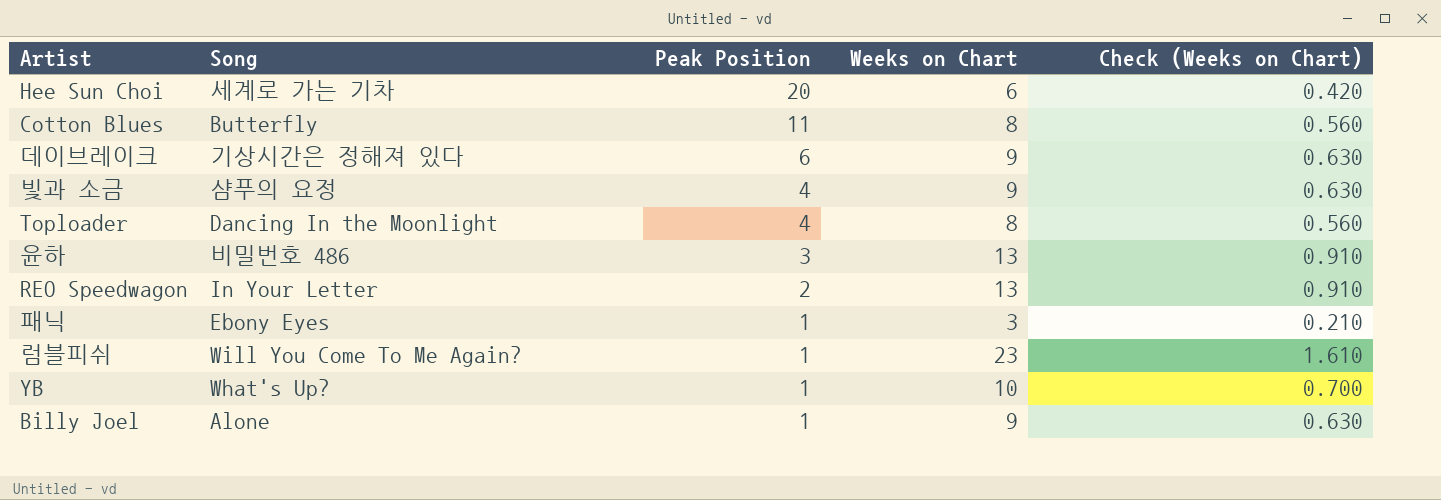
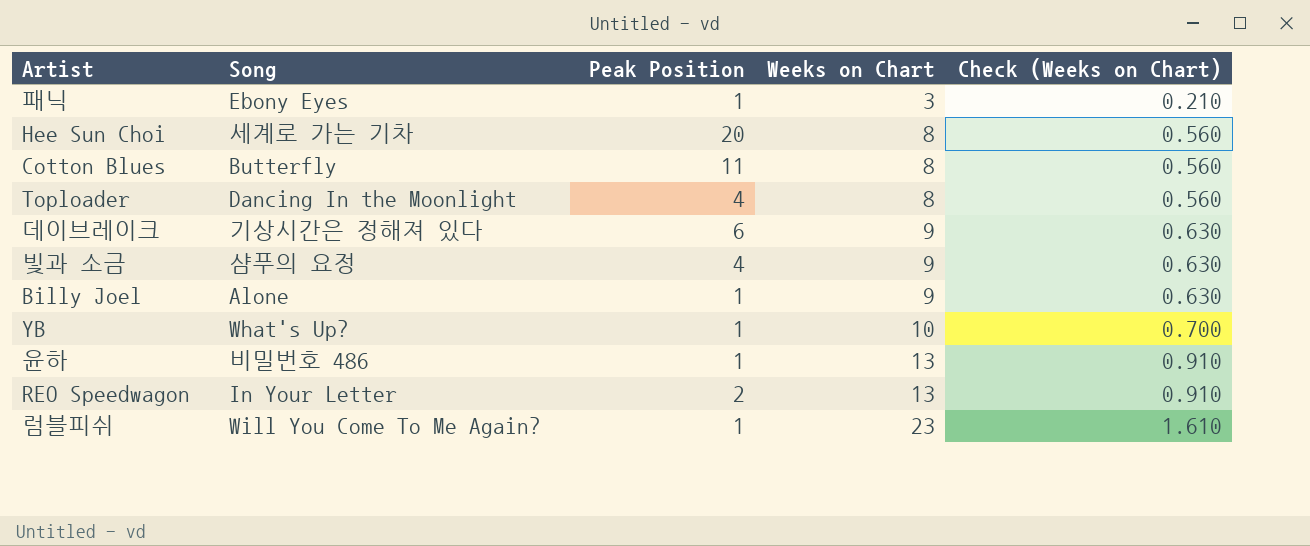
row order: Peak Position descending -> Weeks on Chart ascending
Hee Sun Choi | Weeks on Chart: 6 -> 8
Hee Sun Choi | Check (Weeks on Chart): 0.420 -> 0.560
윤하 | Peak Position: 3 -> 1

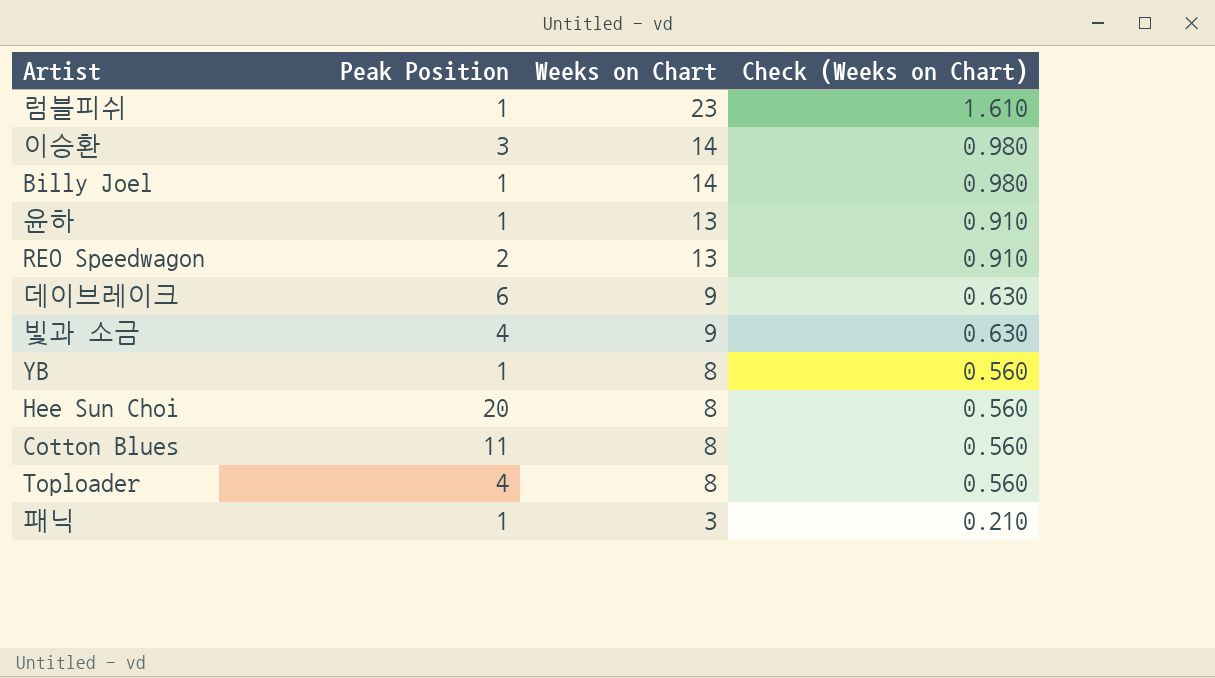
row order: Weeks on Chart ascending -> Weeks on Chart descending
column Song | position: 2 -> none
row 이승환: none -> 3 | 14 | 0.980
Billy Joel | Weeks on Chart: 9 -> 14
Billy Joel | Check (Weeks on Chart): 0.630 -> 0.980
YB | Weeks on Chart: 10 -> 8
YB | Check (Weeks on Chart): 0.700 -> 0.560

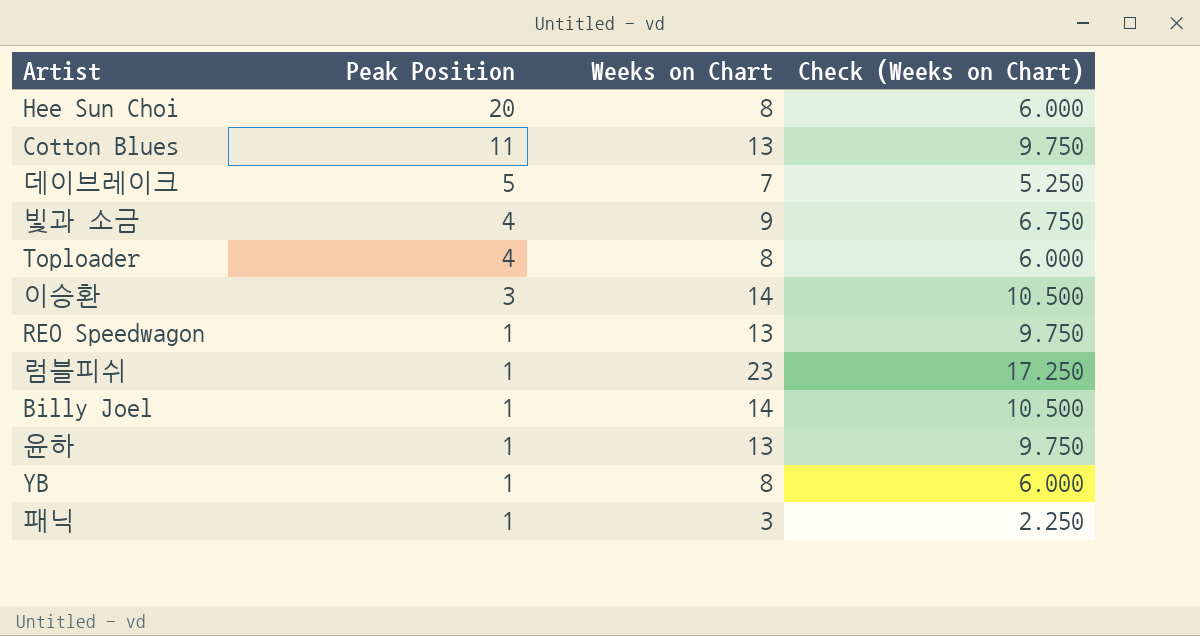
row order: Weeks on Chart descending -> Peak Position descending
column Check (Weeks on Chart) | formula: [Weeks on Chart] * 0.07 -> [Weeks on Chart] * 0.75
Cotton Blues | Weeks on Chart: 8 -> 13
데이브레이크 | Peak Position: 6 -> 5
데이브레이크 | Weeks on Chart: 9 -> 7
REO Speedwagon | Peak Position: 2 -> 1

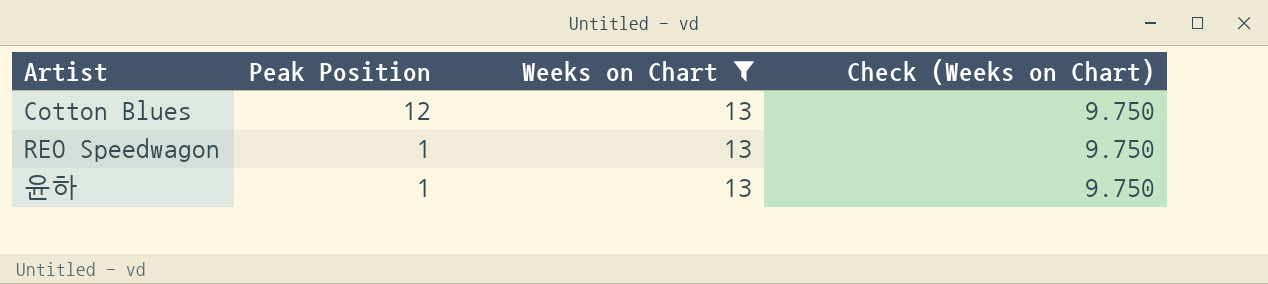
filter: none -> Weeks on Chart = 13
Cotton Blues | Peak Position: 11 -> 12

